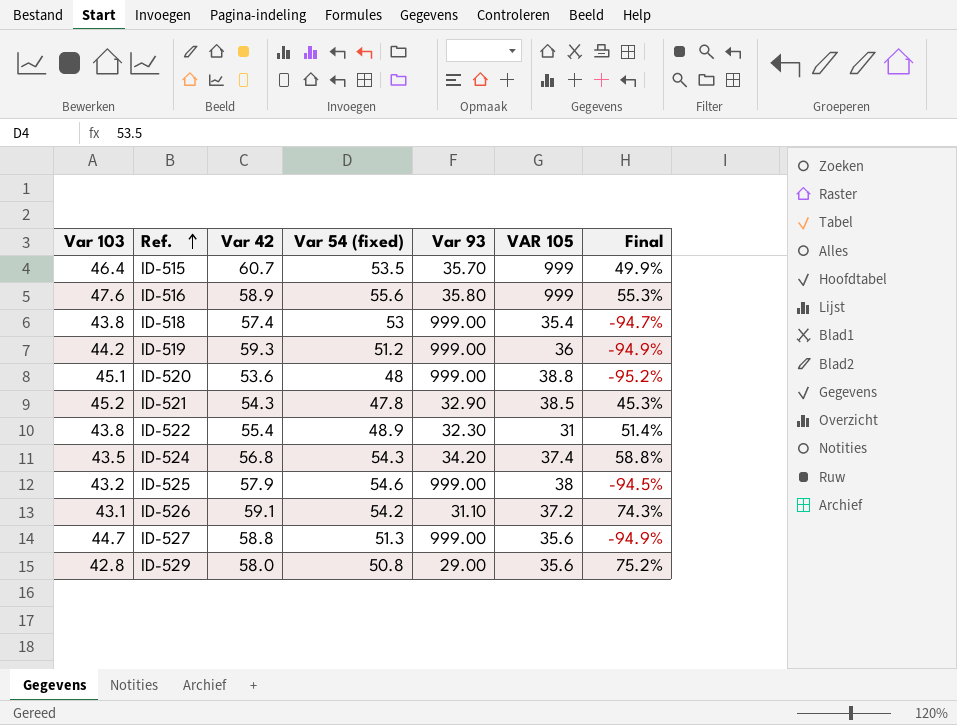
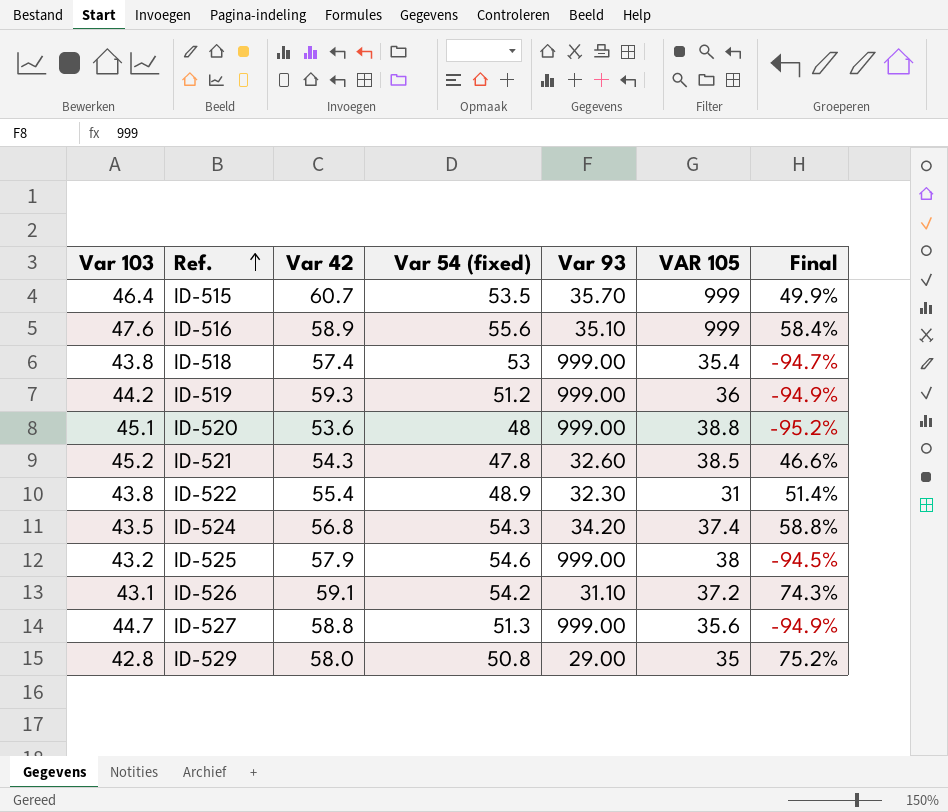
ID-516 | Var 93: 35.80 -> 35.10
ID-516 | Final: 55.3% -> 58.4%
ID-521 | Var 93: 32.90 -> 32.60
ID-521 | Final: 45.3% -> 46.6%
ID-529 | VAR 105: 35.6 -> 35

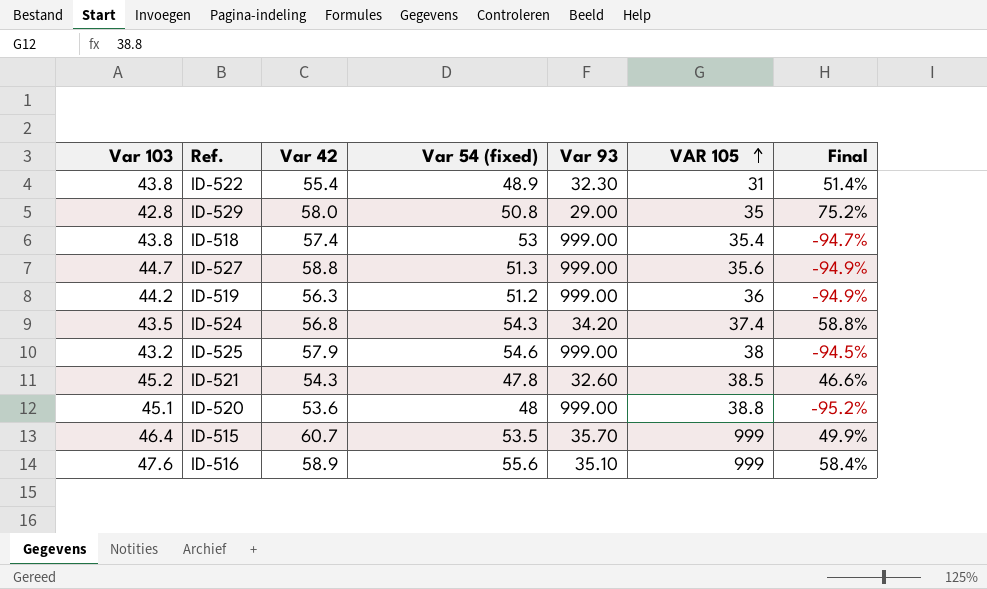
row order: Ref. ascending -> VAR 105 ascending
row ID-526: 43.1 | 59.1 | 54.2 | 31.10 | 37.2 | 74.3% -> none
ID-519 | Var 42: 59.3 -> 56.3

